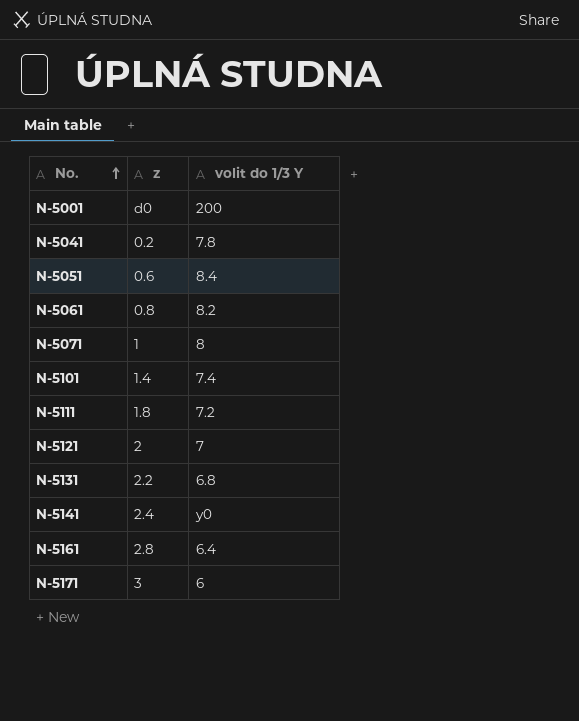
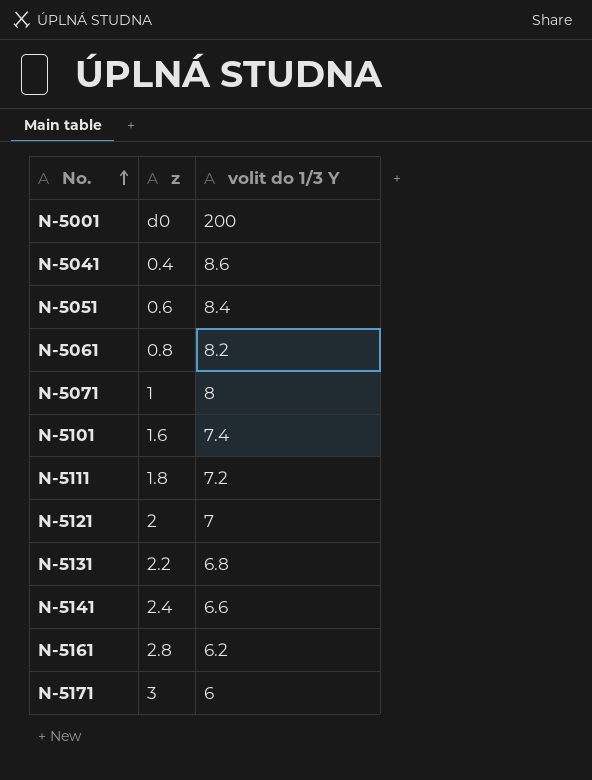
N-5041 | z: 0.2 -> 0.4
N-5041 | volit do 1/3 Y: 7.8 -> 8.6
N-5101 | z: 1.4 -> 1.6
N-5141 | volit do 1/3 Y: y0 -> 6.6
N-5161 | volit do 1/3 Y: 6.4 -> 6.2

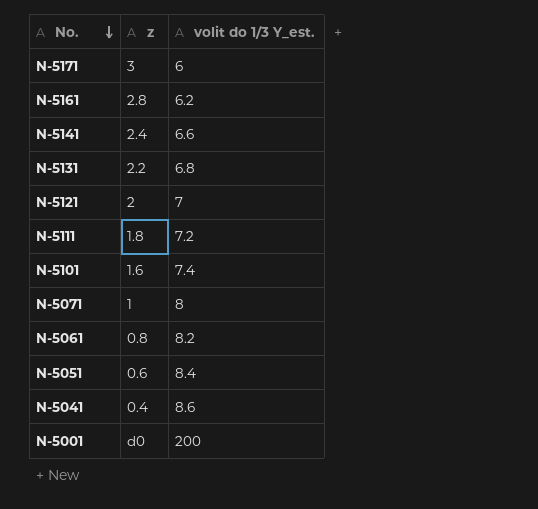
row order: No. ascending -> No. descending
column name: volit do 1/3 Y -> volit do 1/3 Y_est.

